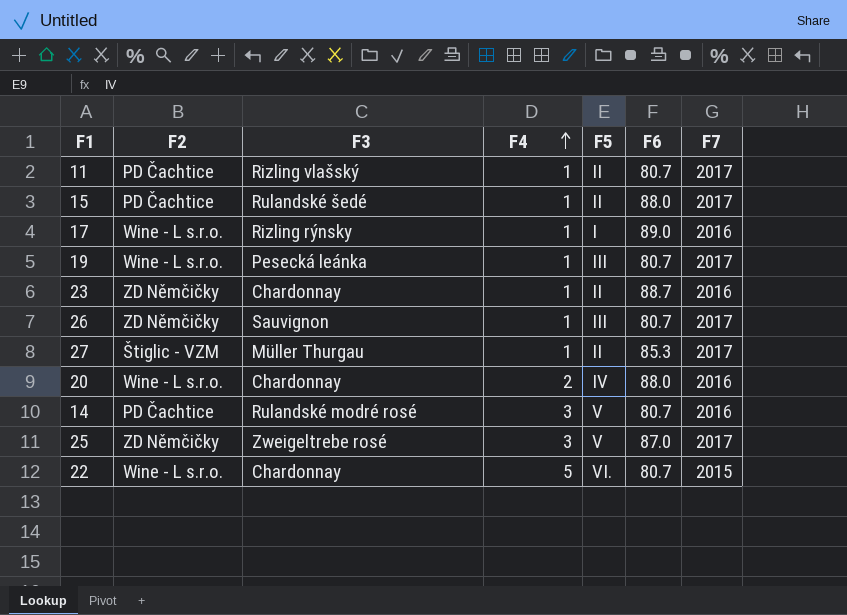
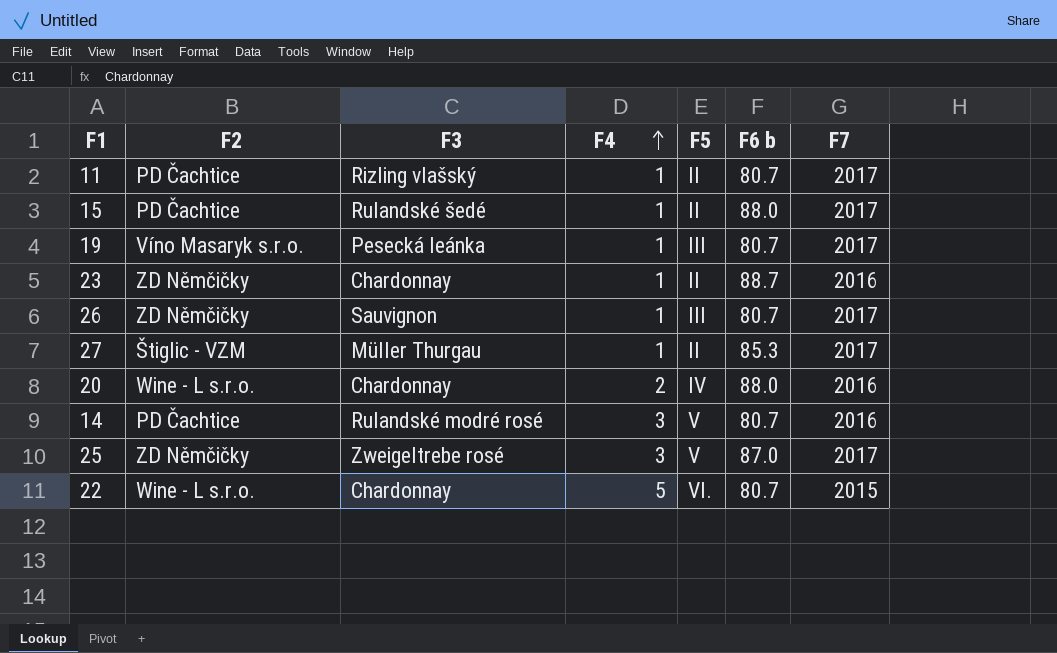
column name: F6 -> F6 b
row 17: Wine - L s.r.o. | Rizling rýnsky | 1 | I | 89.0 | 2016 -> none
19 | F2: Wine - L s.r.o. -> Víno Masaryk s.r.o.

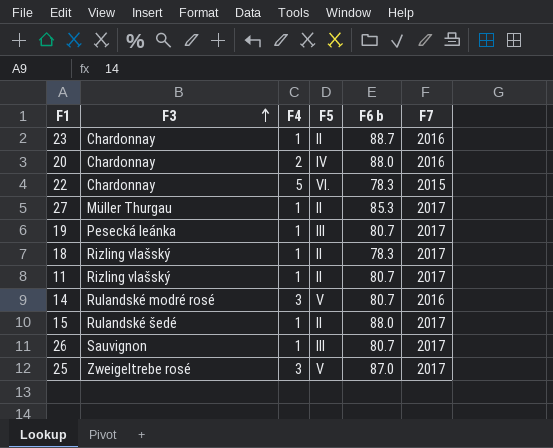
row order: F4 ascending -> F3 ascending
column F2 | position: 2 -> none
22 | F6 b: 80.7 -> 78.3
row 18: none -> Rizling vlašský | 1 | II | 78.3 | 2017

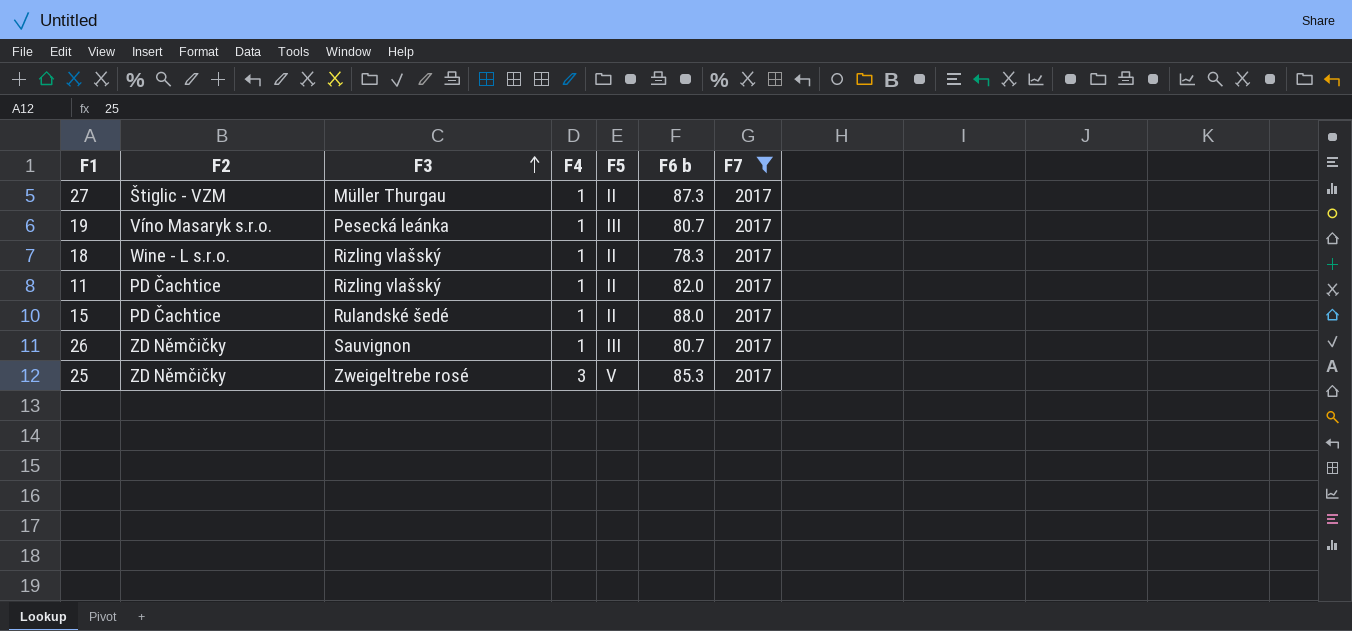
filter: none -> F7 = 2017
column F2 | position: none -> 2
27 | F6 b: 85.3 -> 87.3
11 | F6 b: 80.7 -> 82.0
25 | F6 b: 87.0 -> 85.3

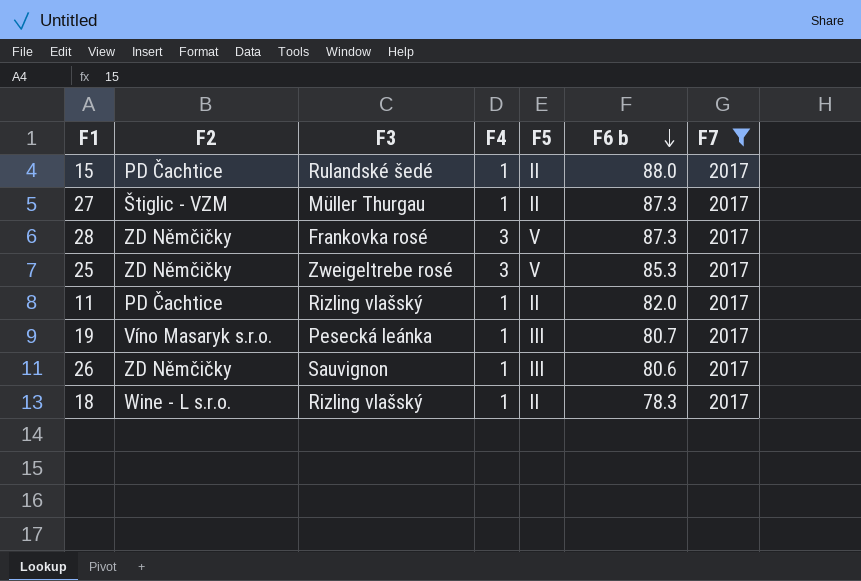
row order: F3 ascending -> F6 b descending
row 28: none -> ZD Němčičky | Frankovka rosé | 3 | V | 87.3 | 2017
26 | F6 b: 80.7 -> 80.6

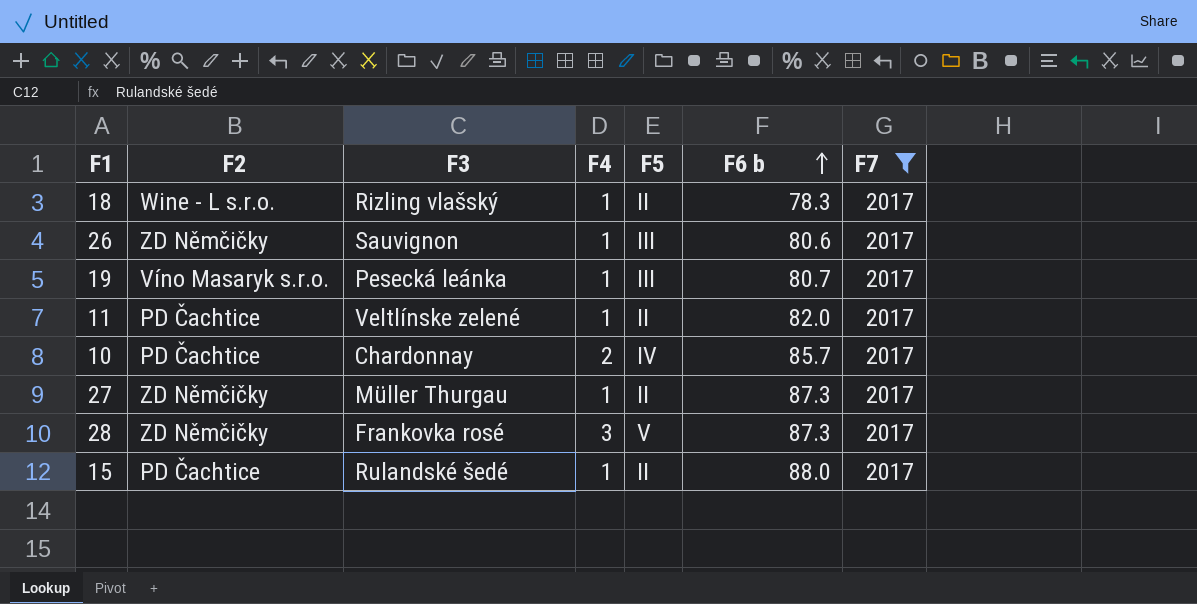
row order: F6 b descending -> F6 b ascending
row 25: ZD Němčičky | Zweigeltrebe rosé | 3 | V | 85.3 | 2017 -> none
11 | F3: Rizling vlašský -> Veltlínske zelené
row 10: none -> PD Čachtice | Chardonnay | 2 | IV | 85.7 | 2017
27 | F2: Štiglic - VZM -> ZD Němčičky

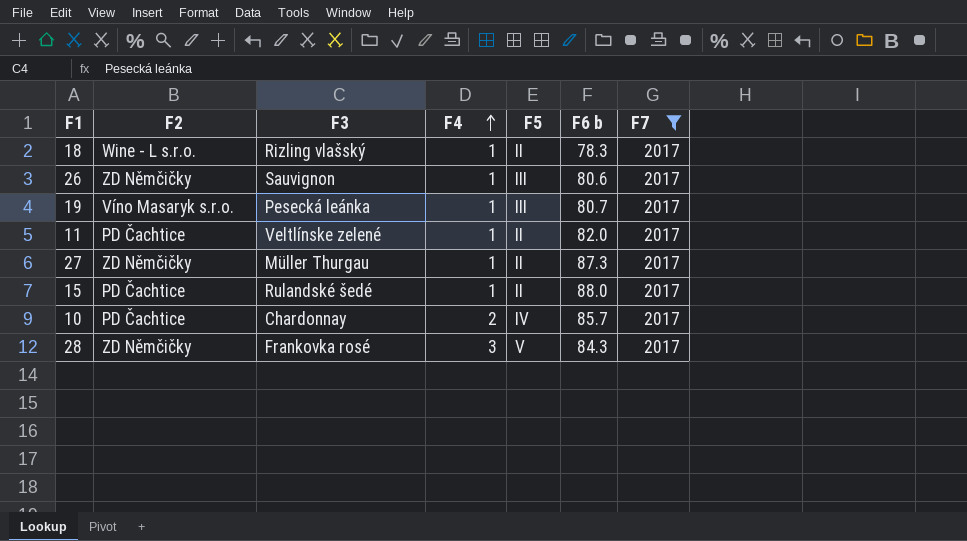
row order: F6 b ascending -> F4 ascending
28 | F6 b: 87.3 -> 84.3

